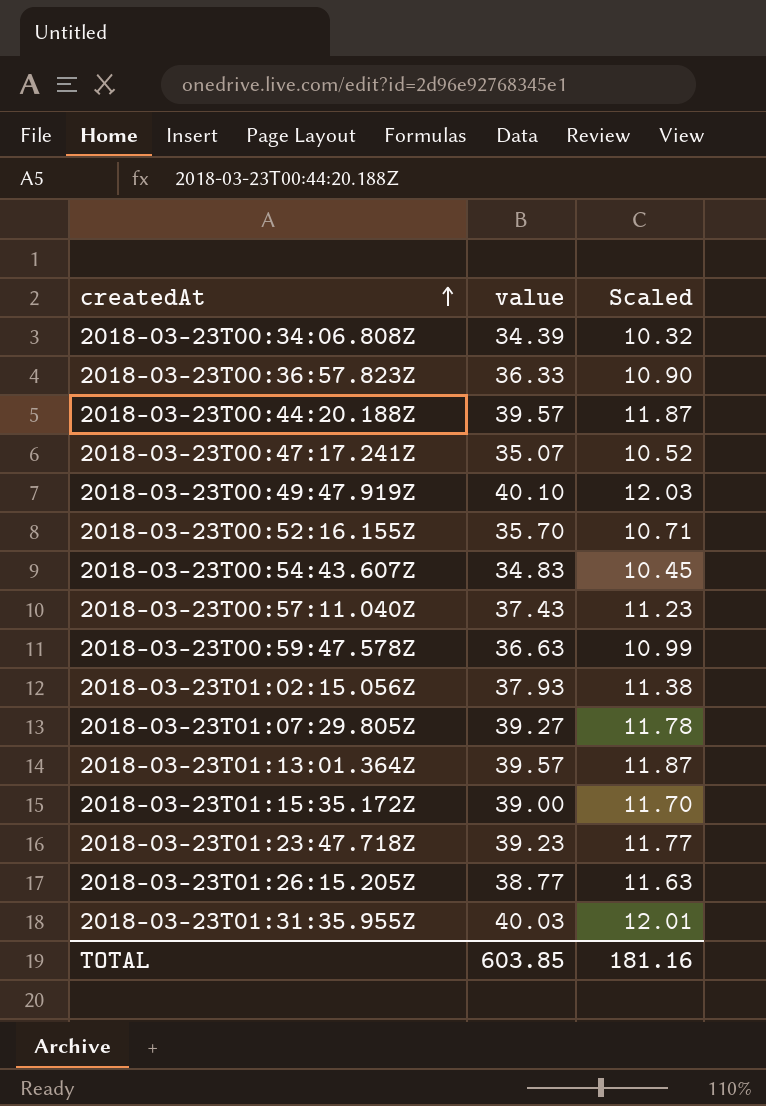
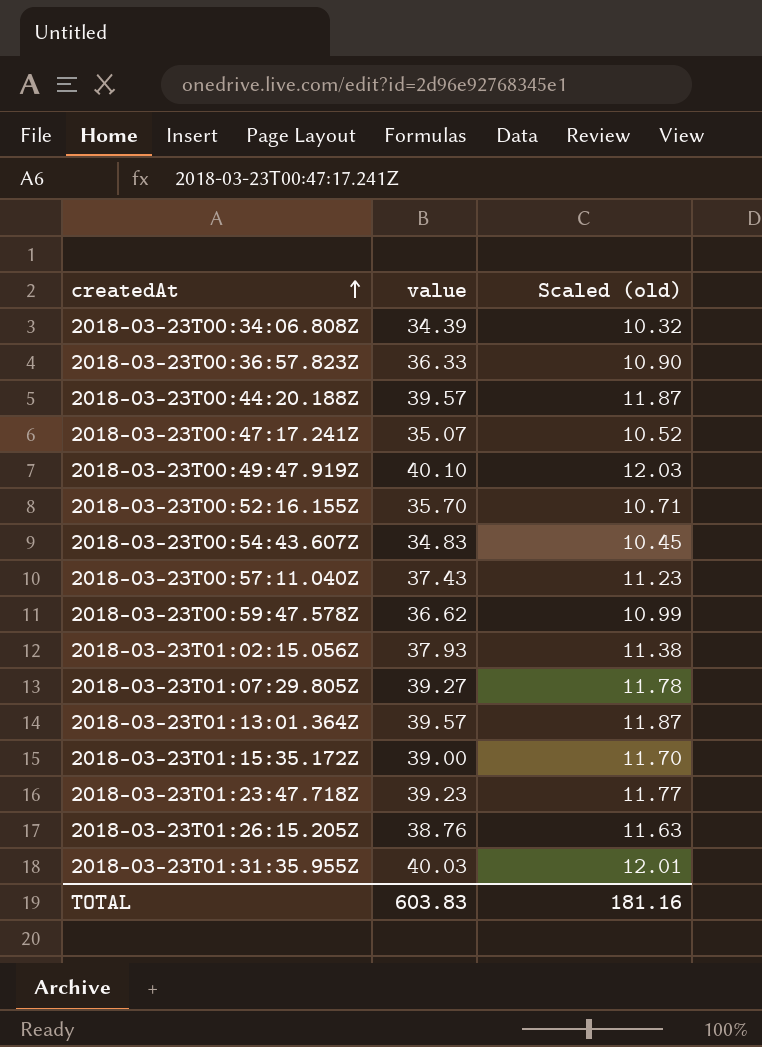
column name: Scaled -> Scaled (old)
2018-03-23T00:59:47.578Z | value: 36.63 -> 36.62
2018-03-23T01:26:15.205Z | value: 38.77 -> 38.76
TOTAL | value: 603.85 -> 603.83

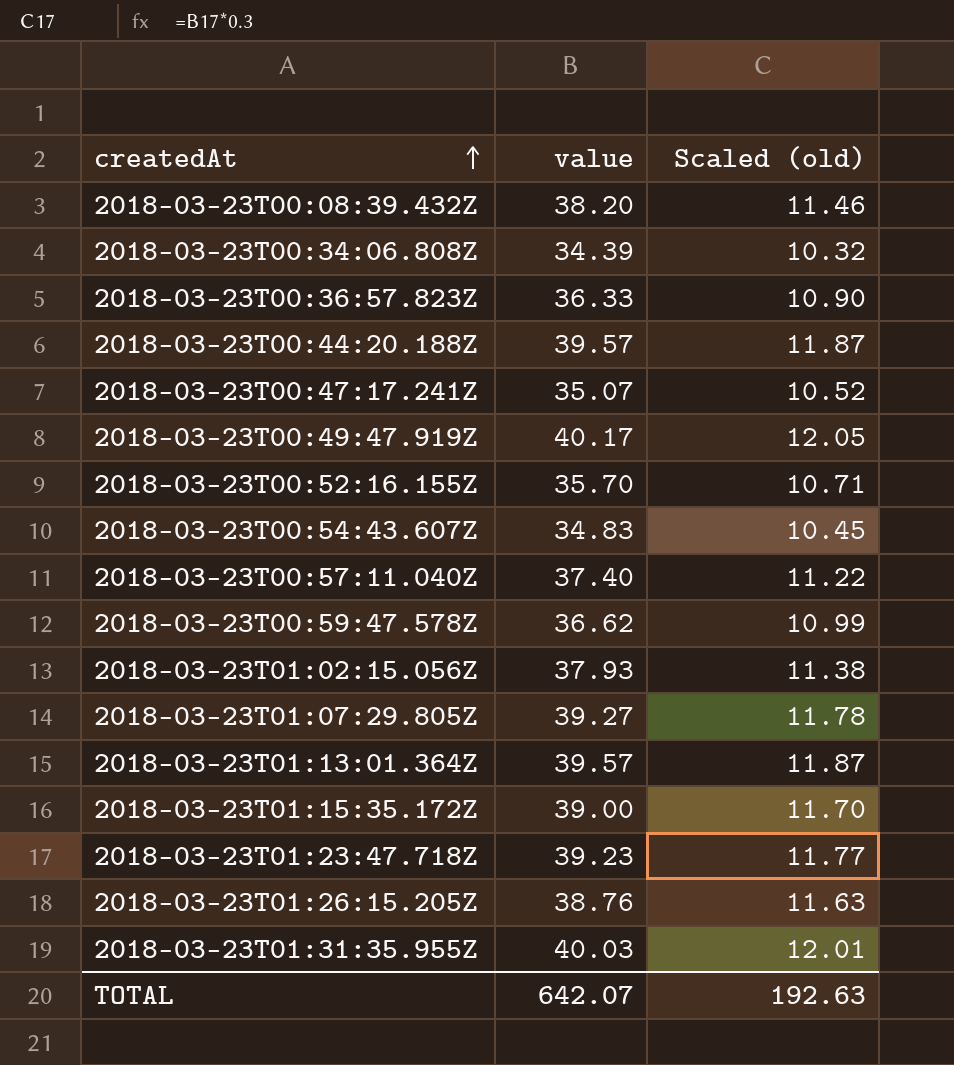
row 2018-03-23T00:08:39.432Z: none -> 38.20 | 11.46
2018-03-23T00:49:47.919Z | value: 40.10 -> 40.17
2018-03-23T00:49:47.919Z | Scaled (old): 12.03 -> 12.05
2018-03-23T00:57:11.040Z | value: 37.43 -> 37.40
2018-03-23T00:57:11.040Z | Scaled (old): 11.23 -> 11.22
TOTAL | value: 603.83 -> 642.07
TOTAL | Scaled (old): 181.16 -> 192.63

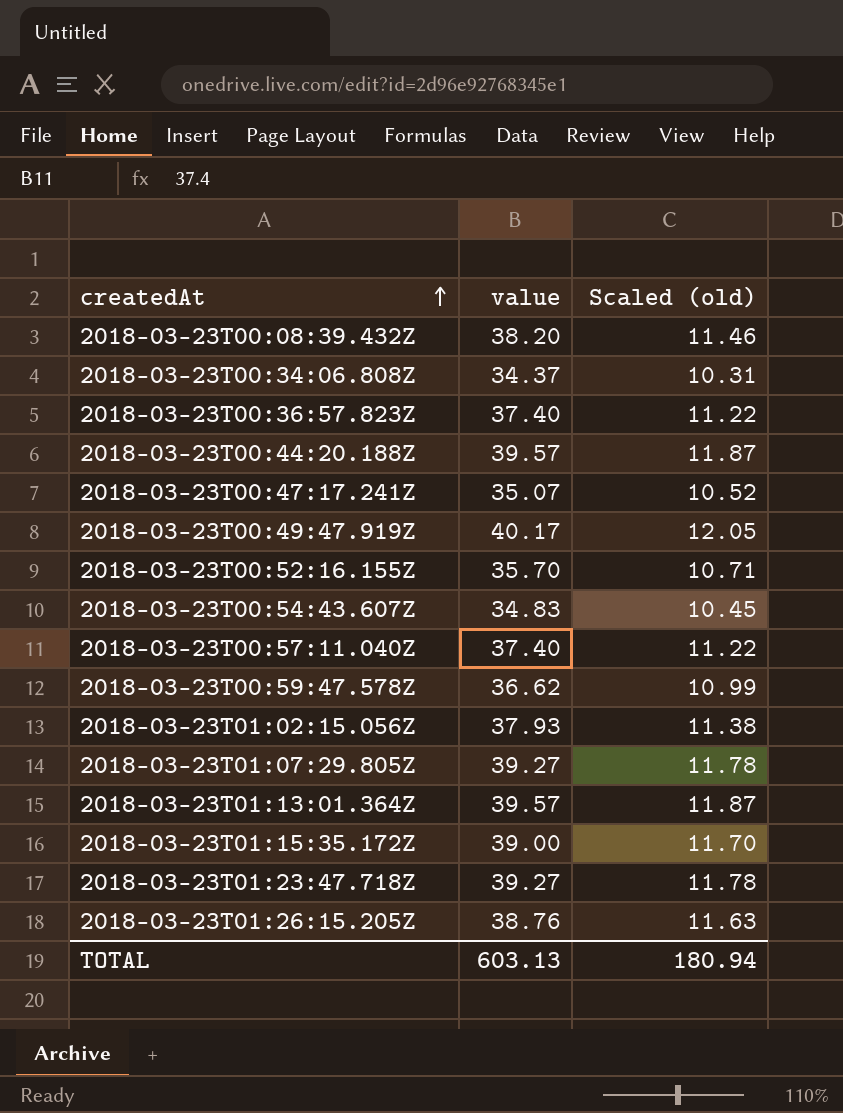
row 2018-03-23T01:31:35.955Z: 40.03 | 12.01 -> none
2018-03-23T00:34:06.808Z | value: 34.39 -> 34.37
2018-03-23T00:34:06.808Z | Scaled (old): 10.32 -> 10.31
2018-03-23T00:36:57.823Z | value: 36.33 -> 37.40
2018-03-23T00:36:57.823Z | Scaled (old): 10.90 -> 11.22
2018-03-23T01:23:47.718Z | value: 39.23 -> 39.27
2018-03-23T01:23:47.718Z | Scaled (old): 11.77 -> 11.78
TOTAL | value: 642.07 -> 603.13
TOTAL | Scaled (old): 192.63 -> 180.94

